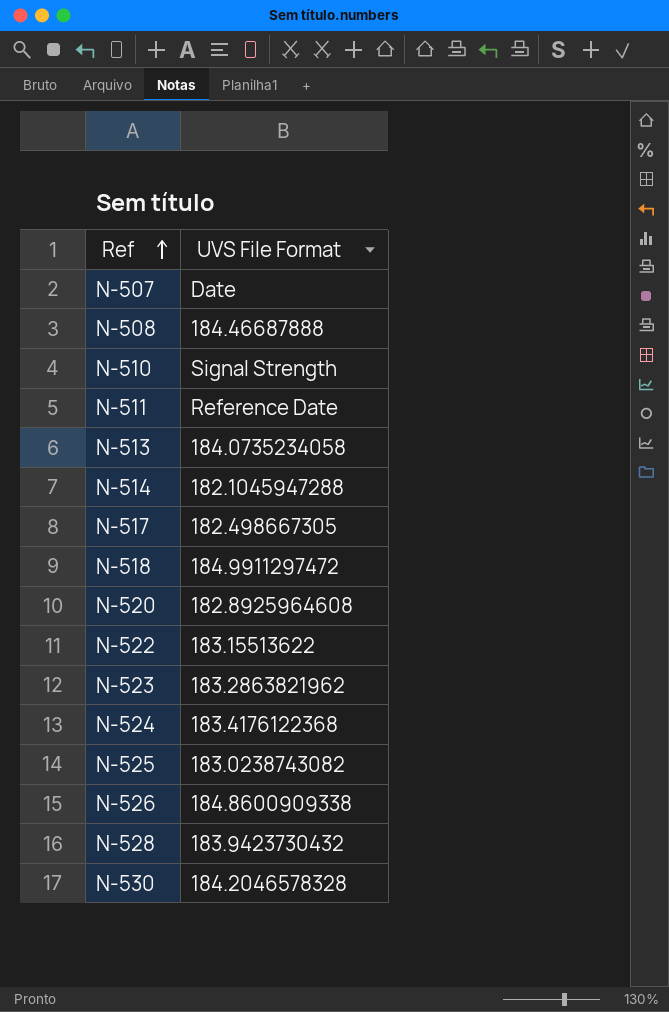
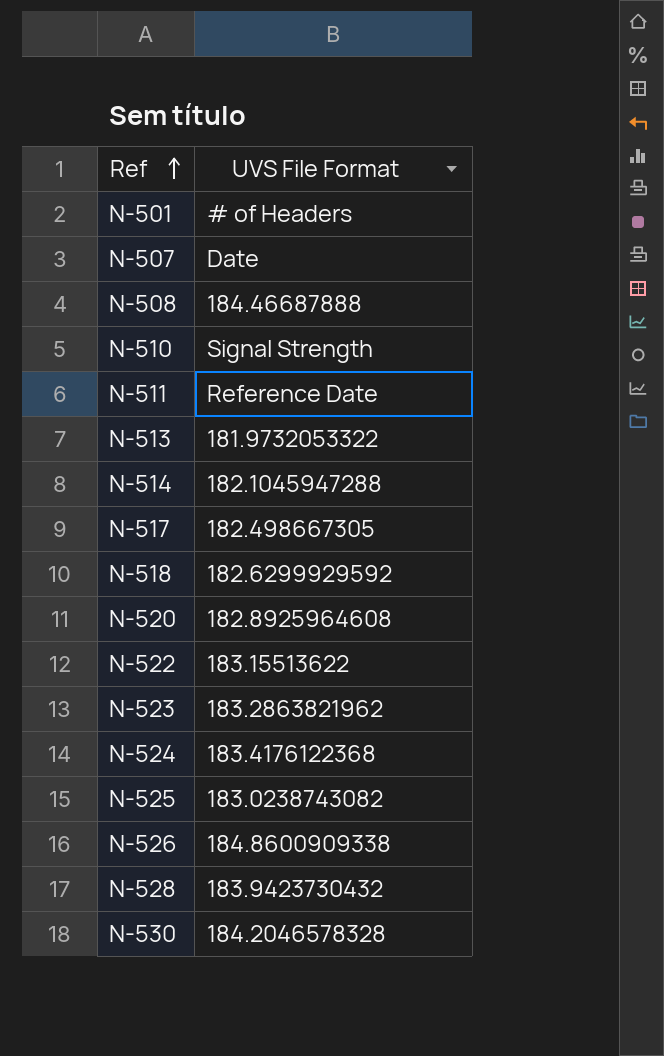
row N-501: none -> # of Headers
N-513 | UVS File Format: 184.0735234058 -> 181.9732053322
N-518 | UVS File Format: 184.9911297472 -> 182.6299929592

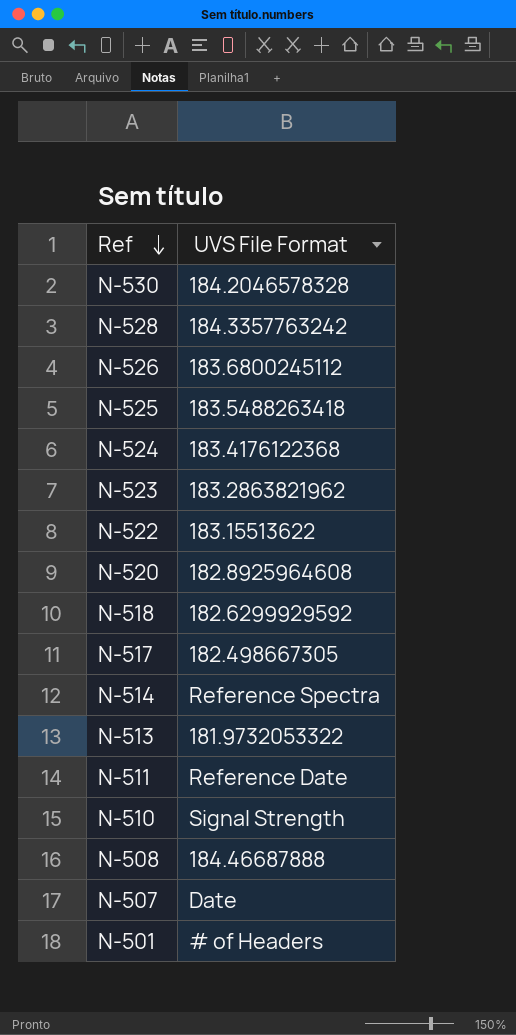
row order: Ref ascending -> Ref descending
N-528 | UVS File Format: 183.9423730432 -> 184.3357763242
N-526 | UVS File Format: 184.8600909338 -> 183.6800245112
N-525 | UVS File Format: 183.0238743082 -> 183.5488263418
N-514 | UVS File Format: 182.1045947288 -> Reference Spectra

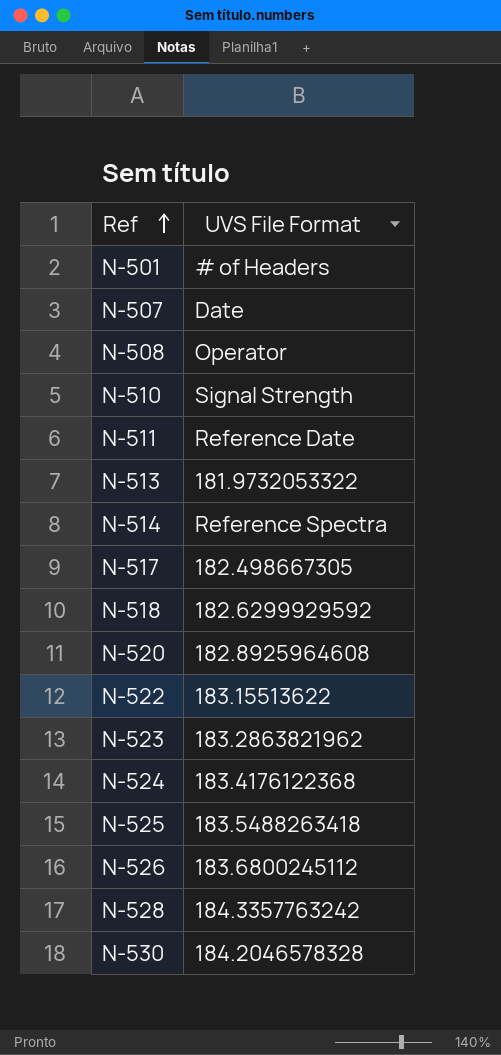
row order: Ref descending -> Ref ascending
N-508 | UVS File Format: 184.46687888 -> Operator

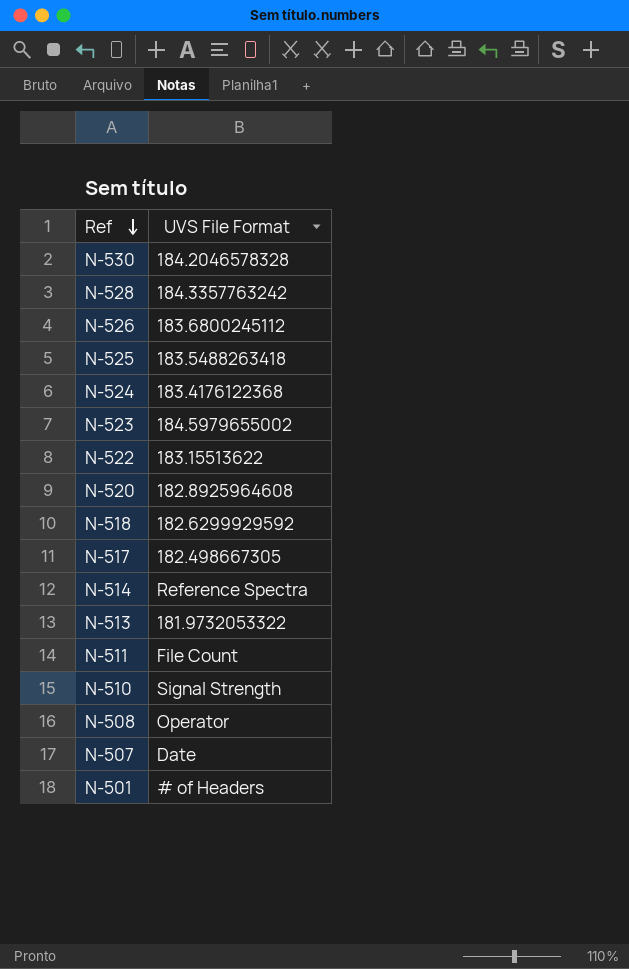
row order: Ref ascending -> Ref descending
N-523 | UVS File Format: 183.2863821962 -> 184.5979655002
N-511 | UVS File Format: Reference Date -> File Count

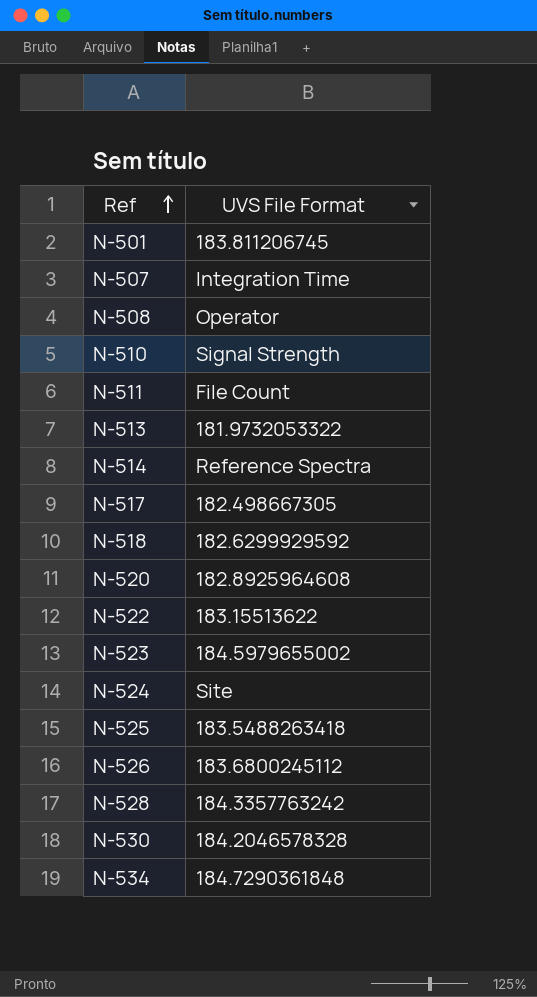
row order: Ref descending -> Ref ascending
N-501 | UVS File Format: # of Headers -> 183.811206745
N-507 | UVS File Format: Date -> Integration Time
N-524 | UVS File Format: 183.4176122368 -> Site
row N-534: none -> 184.7290361848

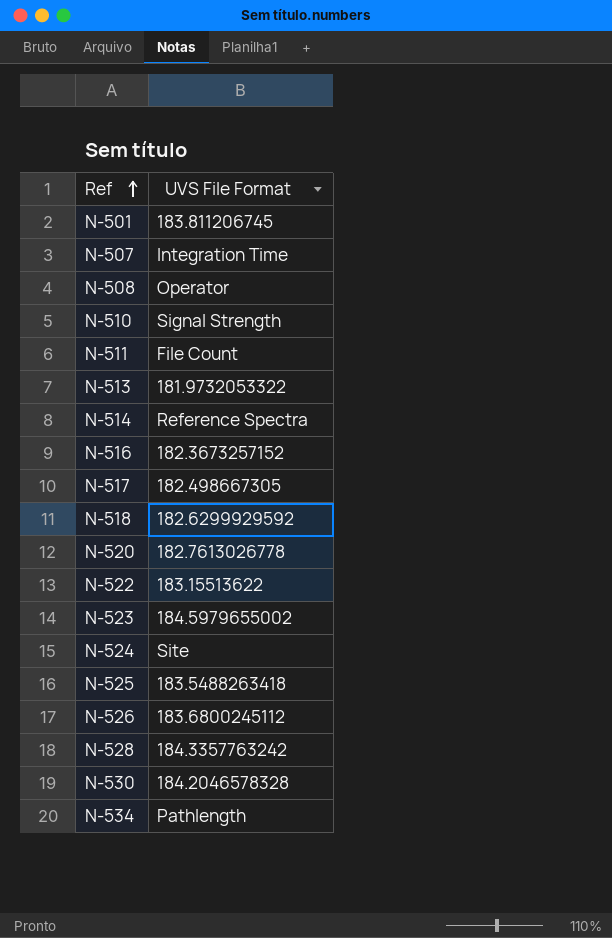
row N-516: none -> 182.3673257152
N-520 | UVS File Format: 182.8925964608 -> 182.7613026778
N-534 | UVS File Format: 184.7290361848 -> Pathlength

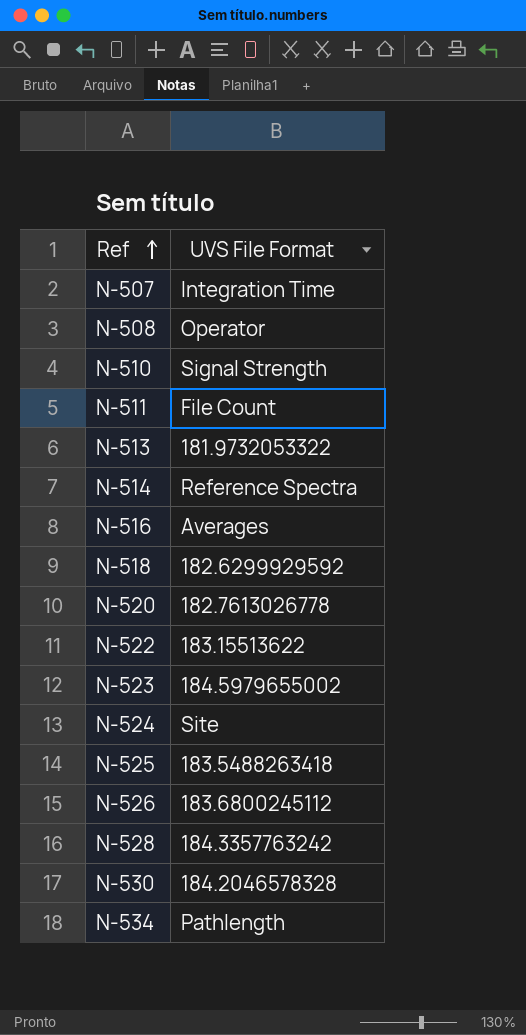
row N-501: 183.811206745 -> none
row N-517: 182.498667305 -> none
N-516 | UVS File Format: 182.3673257152 -> Averages

